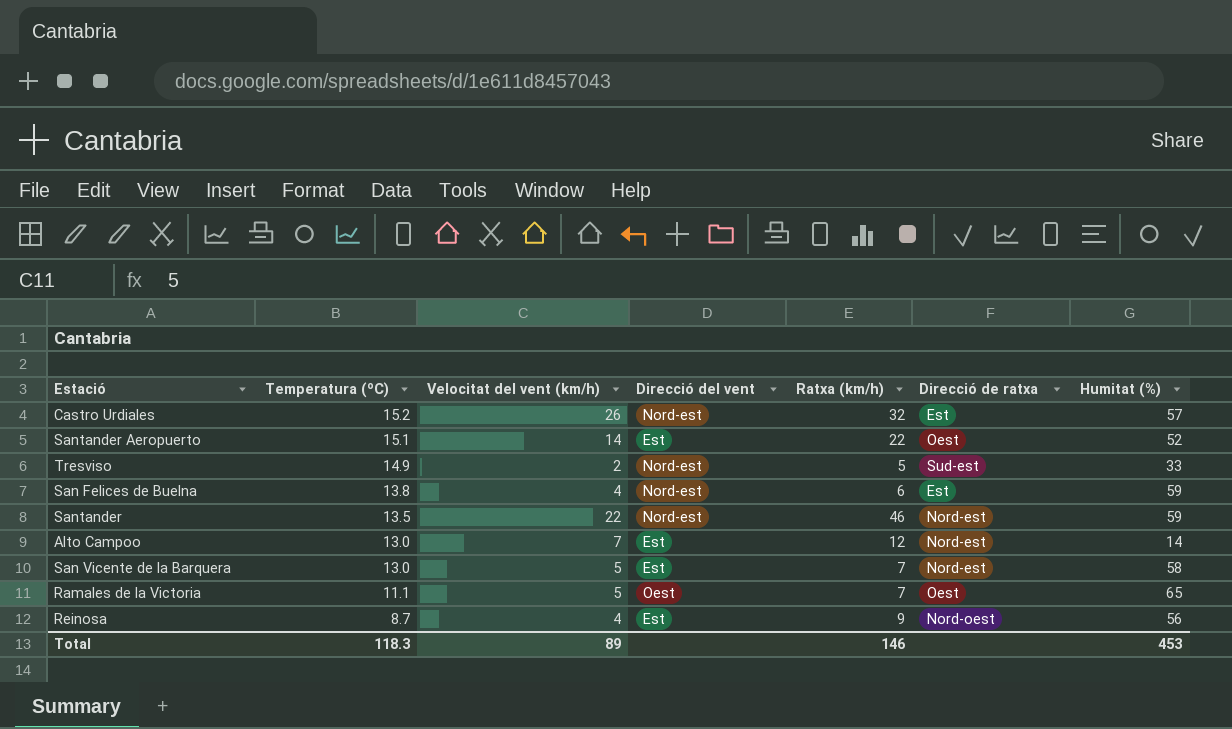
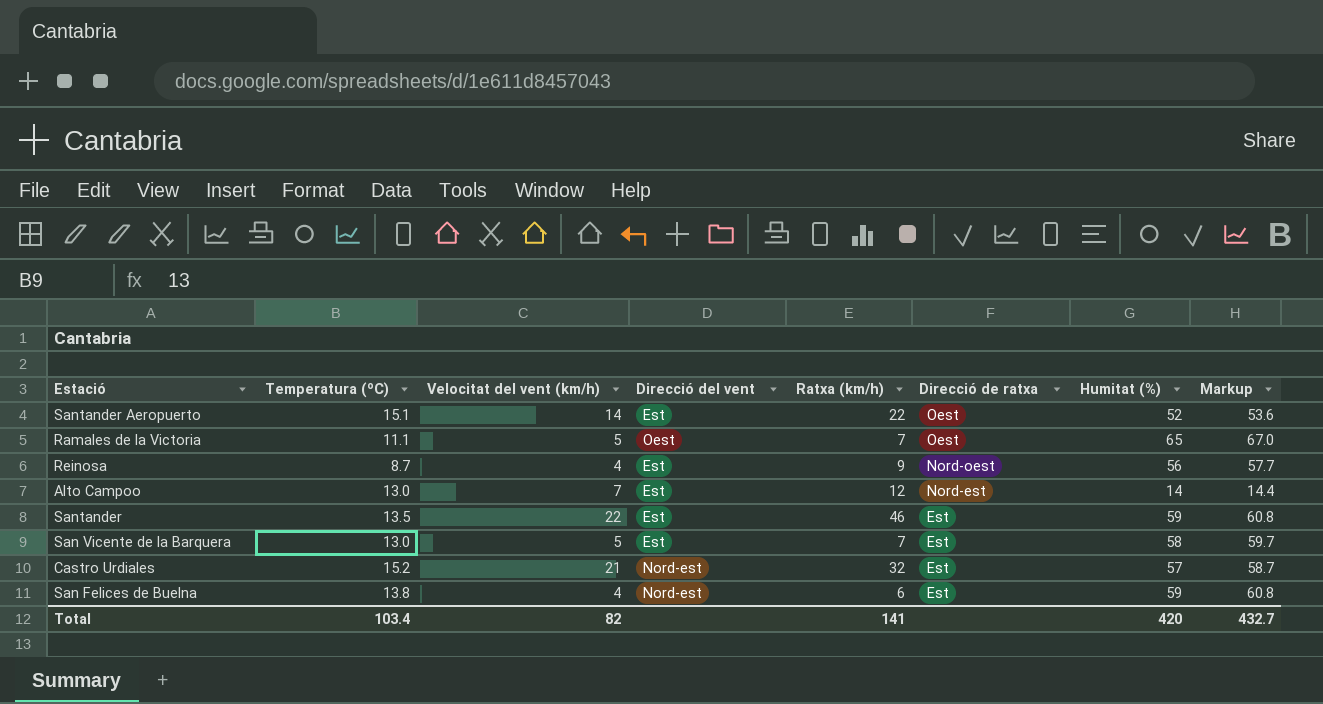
row order: Temperatura (ºC) descending -> Direcció de ratxa descending
column Markup | formula: none -> [Humitat (%)] * 1.03
row Tresviso: 14.9 | 2 | Nord-est | 5 | Sud-est | 33 -> none
Santander | Direcció del vent: Nord-est -> Est
Santander | Direcció de ratxa: Nord-est -> Est
San Vicente de la Barquera | Direcció de ratxa: Nord-est -> Est
Castro Urdiales | Velocitat del vent (km/h): 26 -> 21
Total | Temperatura (ºC): 118.3 -> 103.4
Total | Velocitat del vent (km/h): 89 -> 82
Total | Ratxa (km/h): 146 -> 141
Total | Humitat (%): 453 -> 420

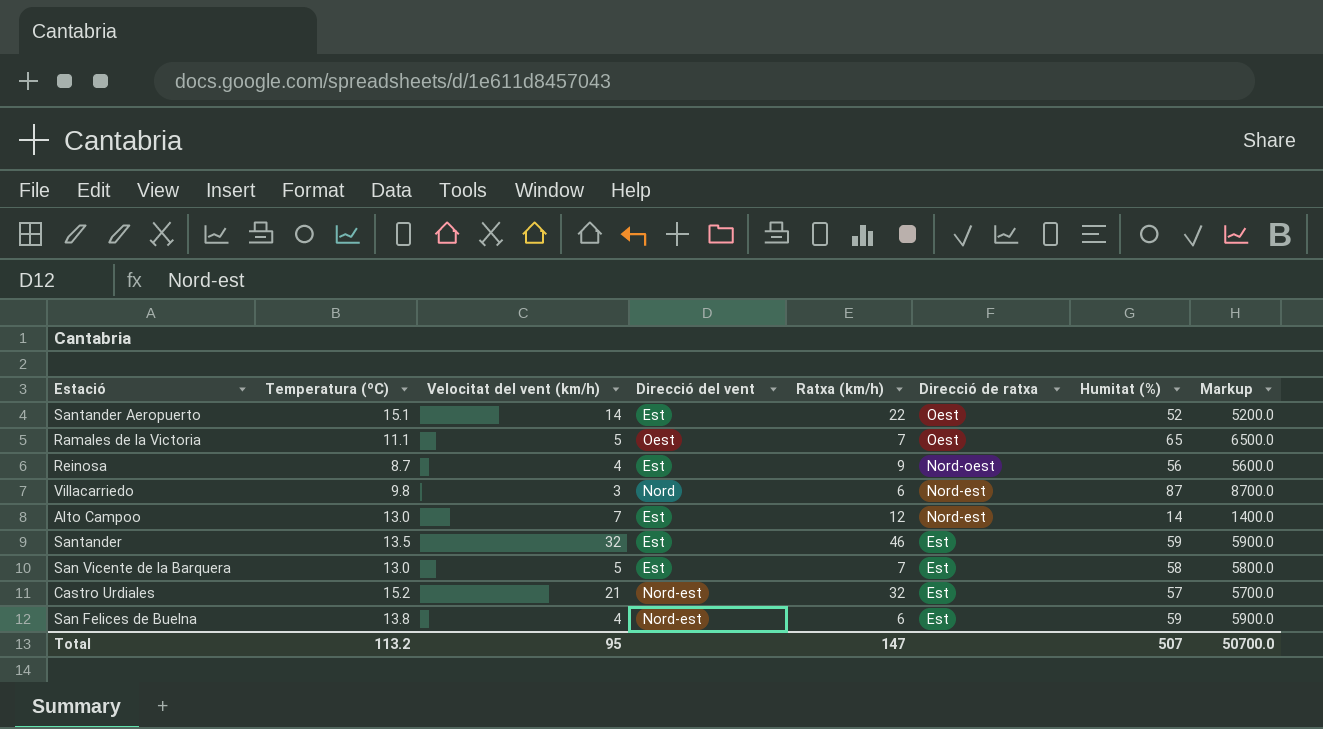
column Markup | formula: [Humitat (%)] * 1.03 -> [Humitat (%)] * 100
row Villacarriedo: none -> 9.8 | 3 | Nord | 6 | Nord-est | 87 | 8700.0
Santander | Velocitat del vent (km/h): 22 -> 32
Total | Temperatura (ºC): 103.4 -> 113.2
Total | Velocitat del vent (km/h): 82 -> 95
Total | Ratxa (km/h): 141 -> 147
Total | Humitat (%): 420 -> 507
Total | Markup: 432.7 -> 50700.0

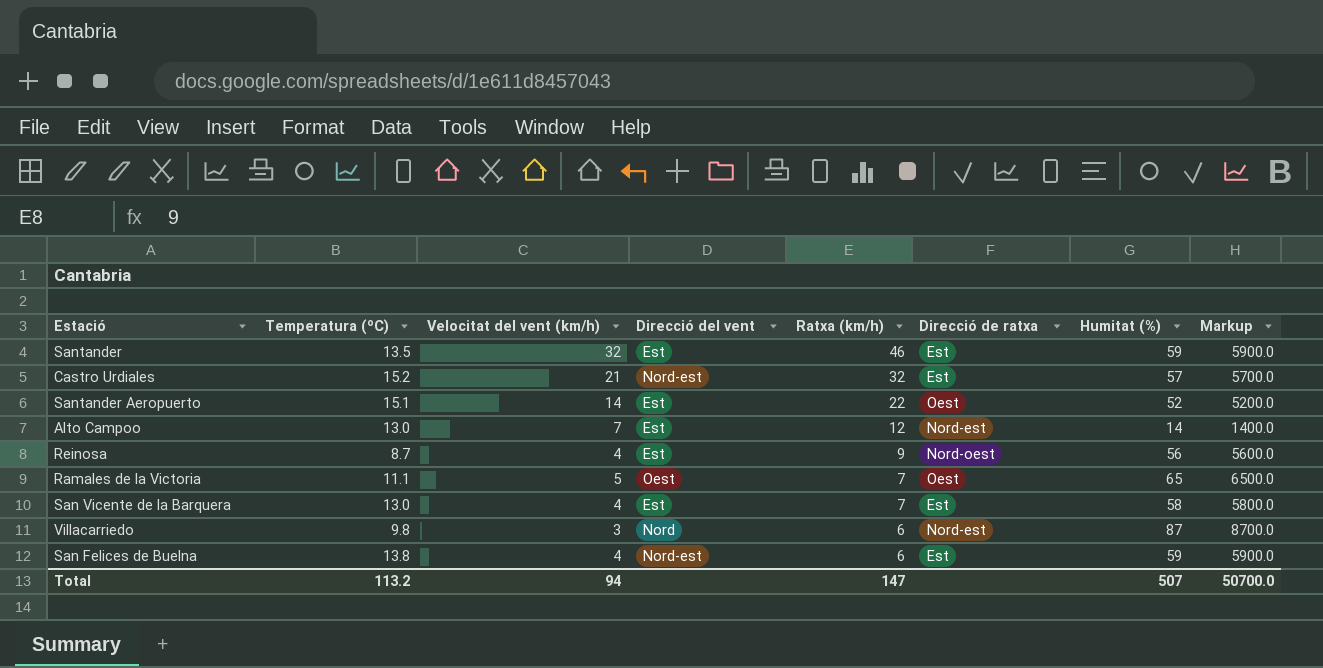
row order: Direcció de ratxa descending -> Ratxa (km/h) descending
San Vicente de la Barquera | Velocitat del vent (km/h): 5 -> 4
Total | Velocitat del vent (km/h): 95 -> 94

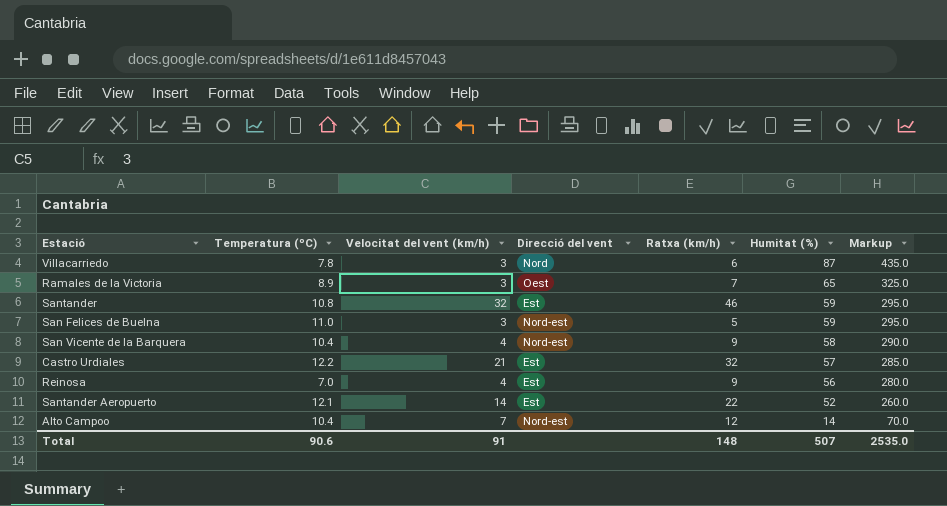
row order: Ratxa (km/h) descending -> Humitat (%) descending
column Direcció de ratxa | position: 6 -> none
column Markup | formula: [Humitat (%)] * 100 -> [Humitat (%)] * 5
Villacarriedo | Temperatura (ºC): 9.8 -> 7.8
Ramales de la Victoria | Temperatura (ºC): 11.1 -> 8.9
Ramales de la Victoria | Velocitat del vent (km/h): 5 -> 3
Santander | Temperatura (ºC): 13.5 -> 10.8
San Felices de Buelna | Temperatura (ºC): 13.8 -> 11.0
San Felices de Buelna | Velocitat del vent (km/h): 4 -> 3
San Felices de Buelna | Ratxa (km/h): 6 -> 5
San Vicente de la Barquera | Temperatura (ºC): 13.0 -> 10.4
San Vicente de la Barquera | Direcció del vent: Est -> Nord-est
San Vicente de la Barquera | Ratxa (km/h): 7 -> 9
Castro Urdiales | Temperatura (ºC): 15.2 -> 12.2
Castro Urdiales | Direcció del vent: Nord-est -> Est
Reinosa | Temperatura (ºC): 8.7 -> 7.0
Santander Aeropuerto | Temperatura (ºC): 15.1 -> 12.1
Alto Campoo | Temperatura (ºC): 13.0 -> 10.4
Alto Campoo | Direcció del vent: Est -> Nord-est
Total | Temperatura (ºC): 113.2 -> 90.6
Total | Velocitat del vent (km/h): 94 -> 91
Total | Ratxa (km/h): 147 -> 148
Total | Markup: 50700.0 -> 2535.0

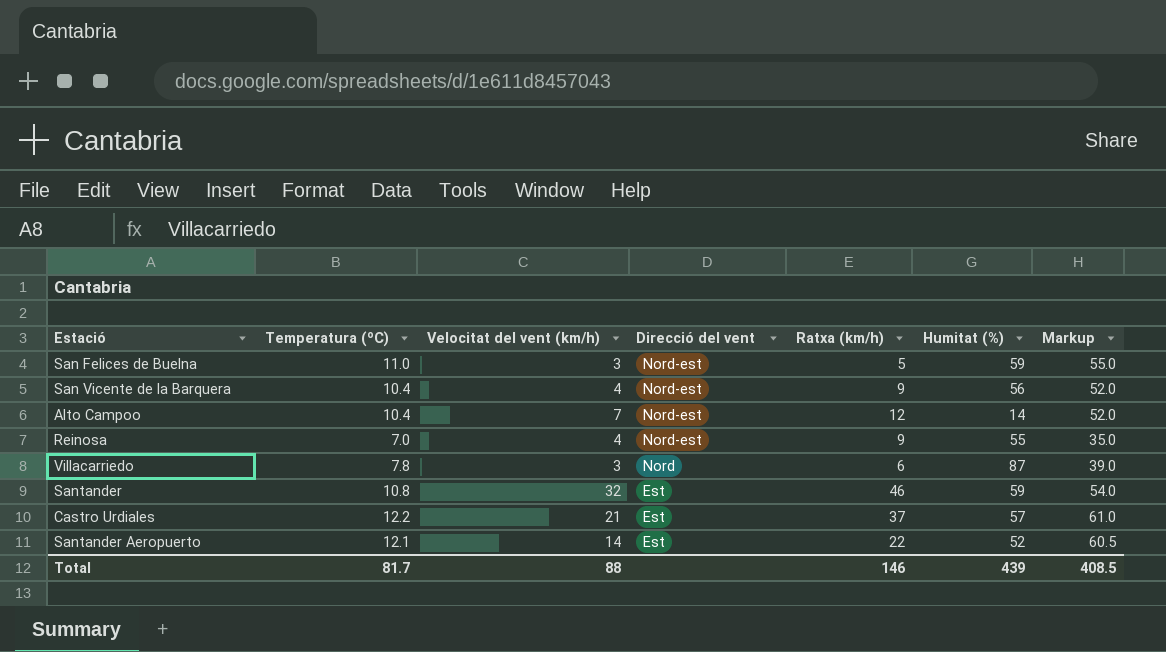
row order: Humitat (%) descending -> Direcció del vent descending
column Markup | formula: [Humitat (%)] * 5 -> [Temperatura (ºC)] * 5
row Ramales de la Victoria: 8.9 | 3 | Oest | 7 | 65 | 325.0 -> none
San Vicente de la Barquera | Humitat (%): 58 -> 56
Reinosa | Direcció del vent: Est -> Nord-est
Reinosa | Humitat (%): 56 -> 55
Castro Urdiales | Ratxa (km/h): 32 -> 37
Total | Temperatura (ºC): 90.6 -> 81.7
Total | Velocitat del vent (km/h): 91 -> 88
Total | Ratxa (km/h): 148 -> 146
Total | Humitat (%): 507 -> 439
Total | Markup: 2535.0 -> 408.5

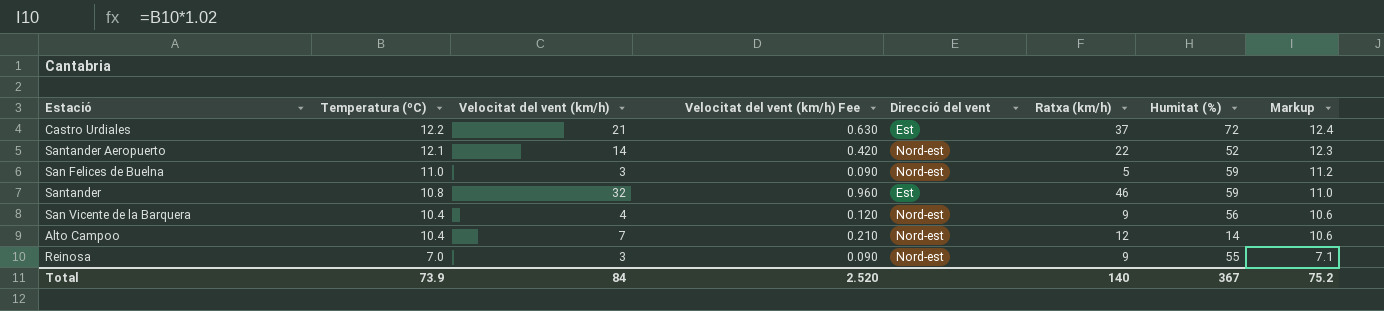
row order: Direcció del vent descending -> Temperatura (ºC) descending
column Velocitat del vent (km/h) Fee | formula: none -> [Velocitat del vent (km/h)] * 0.03
column Markup | formula: [Temperatura (ºC)] * 5 -> [Temperatura (ºC)] * 1.02
row Villacarriedo: 7.8 | 3 | Nord | 6 | 87 | 39.0 -> none
Castro Urdiales | Humitat (%): 57 -> 72
Santander Aeropuerto | Direcció del vent: Est -> Nord-est
Reinosa | Velocitat del vent (km/h): 4 -> 3
Total | Temperatura (ºC): 81.7 -> 73.9
Total | Velocitat del vent (km/h): 88 -> 84
Total | Ratxa (km/h): 146 -> 140
Total | Humitat (%): 439 -> 367
Total | Markup: 408.5 -> 75.2

